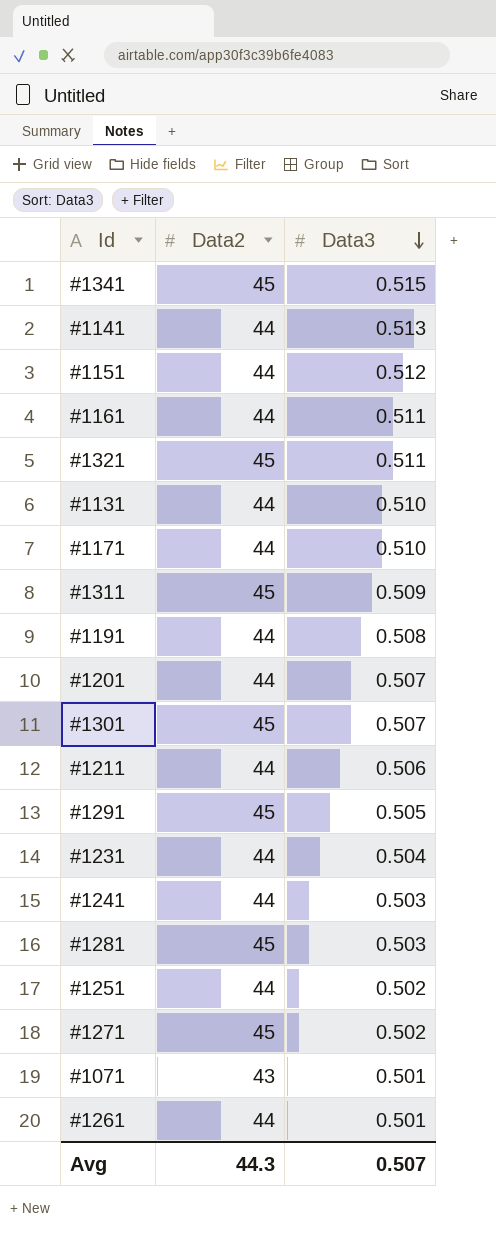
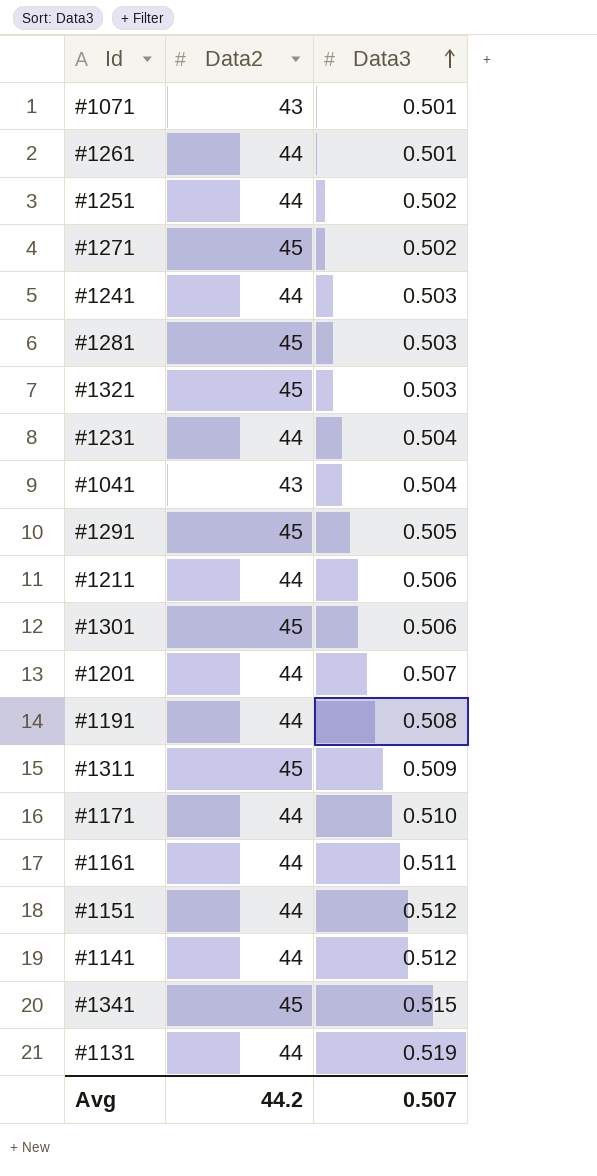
row order: Data3 descending -> Data3 ascending
#1321 | Data3: 0.511 -> 0.503
row #1041: none -> 43 | 0.504
#1301 | Data3: 0.507 -> 0.506
#1141 | Data3: 0.513 -> 0.512
#1131 | Data3: 0.510 -> 0.519
Avg | Data2: 44.3 -> 44.2

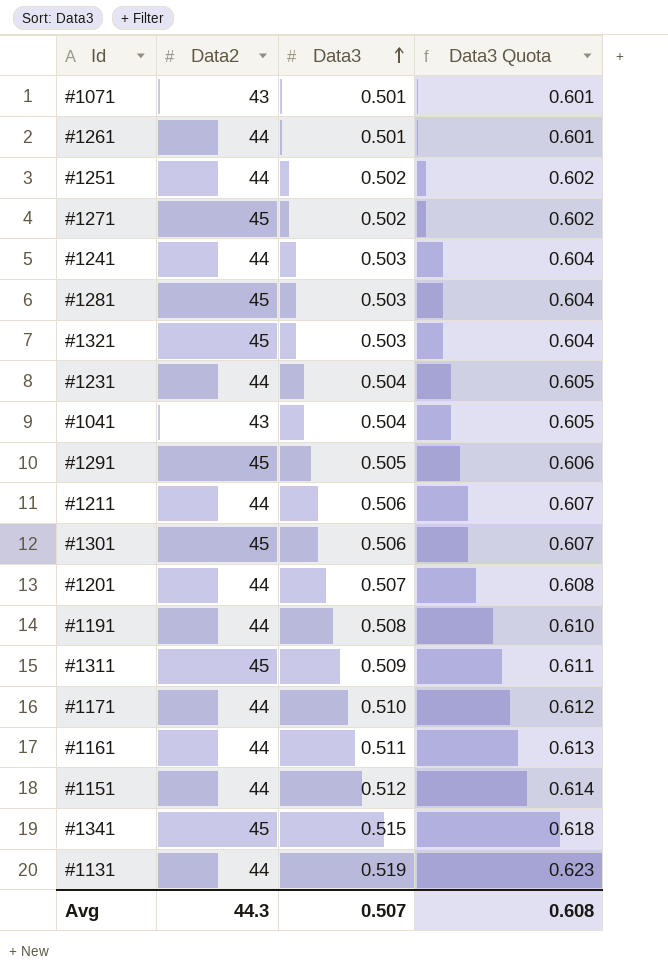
column Data3 Quota | formula: none -> [Data3] * 1.2
row #1141: 44 | 0.512 -> none
Avg | Data2: 44.2 -> 44.3

